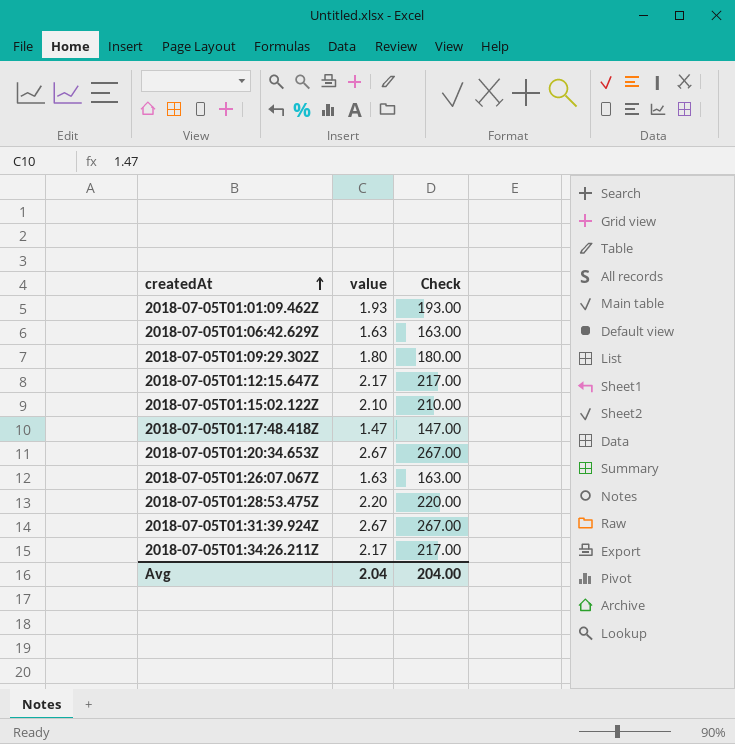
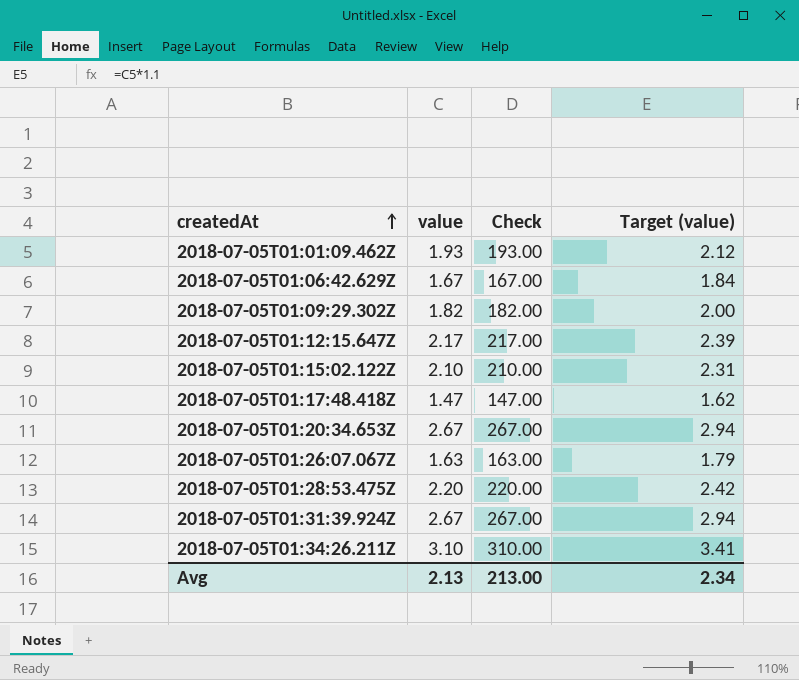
column Target (value) | formula: none -> [value] * 1.1
2018-07-05T01:06:42.629Z | value: 1.63 -> 1.67
2018-07-05T01:06:42.629Z | Check: 163.00 -> 167.00
2018-07-05T01:09:29.302Z | value: 1.80 -> 1.82
2018-07-05T01:09:29.302Z | Check: 180.00 -> 182.00
2018-07-05T01:34:26.211Z | value: 2.17 -> 3.10
2018-07-05T01:34:26.211Z | Check: 217.00 -> 310.00
Avg | value: 2.04 -> 2.13
Avg | Check: 204.00 -> 213.00

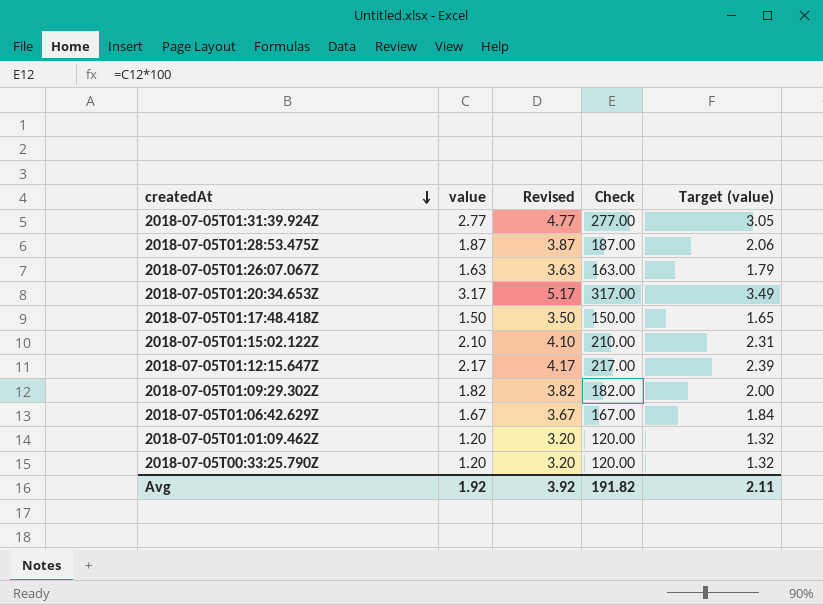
row order: createdAt ascending -> createdAt descending
column Revised | formula: none -> [value] + 2
row 2018-07-05T01:34:26.211Z: 3.10 | 310.00 | 3.41 -> none
2018-07-05T01:31:39.924Z | value: 2.67 -> 2.77
2018-07-05T01:31:39.924Z | Check: 267.00 -> 277.00
2018-07-05T01:31:39.924Z | Target (value): 2.94 -> 3.05
2018-07-05T01:28:53.475Z | value: 2.20 -> 1.87
2018-07-05T01:28:53.475Z | Check: 220.00 -> 187.00
2018-07-05T01:28:53.475Z | Target (value): 2.42 -> 2.06
2018-07-05T01:20:34.653Z | value: 2.67 -> 3.17
2018-07-05T01:20:34.653Z | Check: 267.00 -> 317.00
2018-07-05T01:20:34.653Z | Target (value): 2.94 -> 3.49
2018-07-05T01:17:48.418Z | value: 1.47 -> 1.50
2018-07-05T01:17:48.418Z | Check: 147.00 -> 150.00
2018-07-05T01:17:48.418Z | Target (value): 1.62 -> 1.65
2018-07-05T01:01:09.462Z | value: 1.93 -> 1.20
2018-07-05T01:01:09.462Z | Check: 193.00 -> 120.00
2018-07-05T01:01:09.462Z | Target (value): 2.12 -> 1.32
row 2018-07-05T00:33:25.790Z: none -> 1.20 | 3.20 | 120.00 | 1.32
Avg | value: 2.13 -> 1.92
Avg | Check: 213.00 -> 191.82
Avg | Target (value): 2.34 -> 2.11

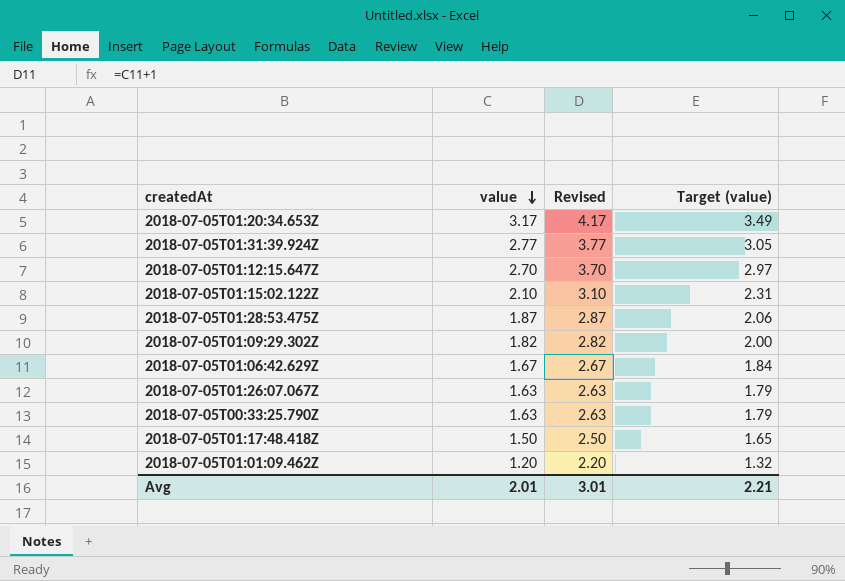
row order: createdAt descending -> value descending
column Check | formula: [value] * 100 -> none
column Revised | formula: [value] + 2 -> [value] + 1
2018-07-05T01:12:15.647Z | value: 2.17 -> 2.70
2018-07-05T01:12:15.647Z | Target (value): 2.39 -> 2.97
2018-07-05T00:33:25.790Z | value: 1.20 -> 1.63
2018-07-05T00:33:25.790Z | Target (value): 1.32 -> 1.79
Avg | value: 1.92 -> 2.01
Avg | Revised: 3.92 -> 3.01
Avg | Target (value): 2.11 -> 2.21

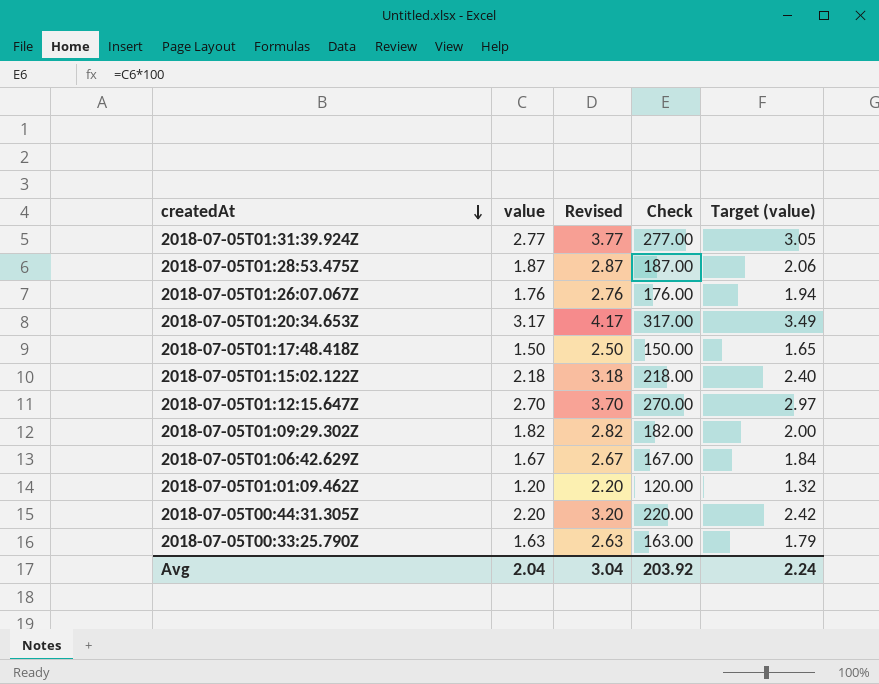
row order: value descending -> createdAt descending
column Check | formula: none -> [value] * 100
2018-07-05T01:26:07.067Z | value: 1.63 -> 1.76
2018-07-05T01:26:07.067Z | Revised: 2.63 -> 2.76
2018-07-05T01:26:07.067Z | Target (value): 1.79 -> 1.94
2018-07-05T01:15:02.122Z | value: 2.10 -> 2.18
2018-07-05T01:15:02.122Z | Revised: 3.10 -> 3.18
2018-07-05T01:15:02.122Z | Target (value): 2.31 -> 2.40
row 2018-07-05T00:44:31.305Z: none -> 2.20 | 3.20 | 220.00 | 2.42
Avg | value: 2.01 -> 2.04
Avg | Revised: 3.01 -> 3.04
Avg | Target (value): 2.21 -> 2.24

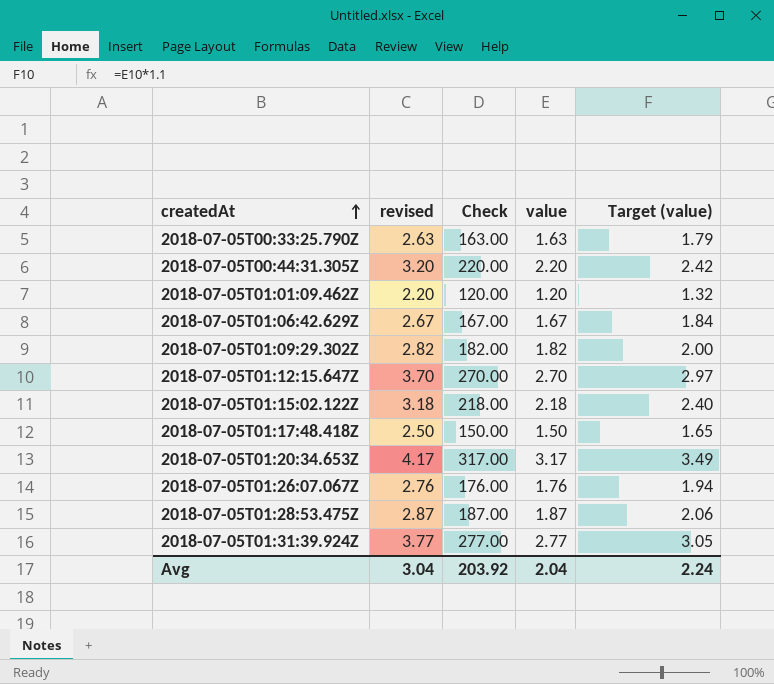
row order: createdAt descending -> createdAt ascending
column name: Revised -> revised
column value | position: 2 -> 4

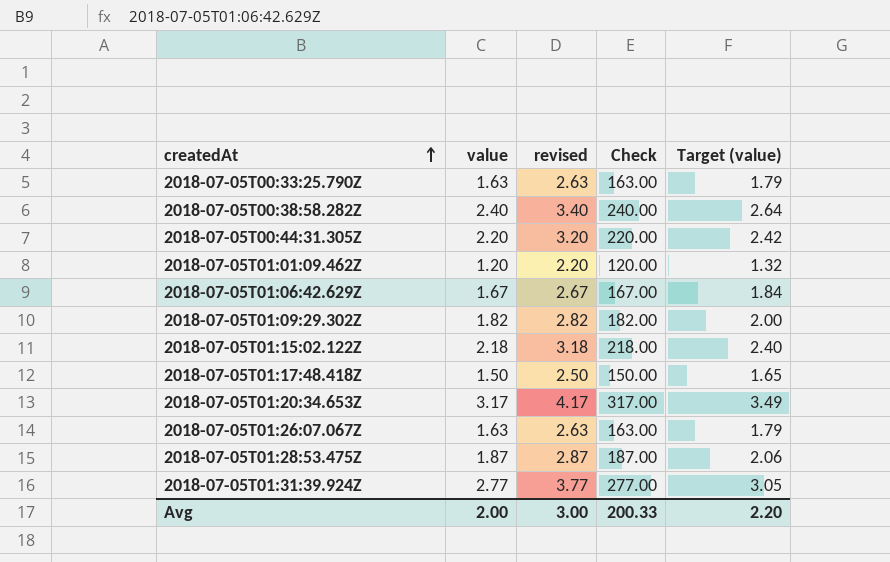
column value | position: 4 -> 2
row 2018-07-05T01:12:15.647Z: 3.70 | 270.00 | 2.70 | 2.97 -> none
row 2018-07-05T00:38:58.282Z: none -> 2.40 | 3.40 | 240.00 | 2.64
2018-07-05T01:26:07.067Z | value: 1.76 -> 1.63
2018-07-05T01:26:07.067Z | revised: 2.76 -> 2.63
2018-07-05T01:26:07.067Z | Check: 176.00 -> 163.00
2018-07-05T01:26:07.067Z | Target (value): 1.94 -> 1.79
Avg | value: 2.04 -> 2.00
Avg | revised: 3.04 -> 3.00
Avg | Check: 203.92 -> 200.33
Avg | Target (value): 2.24 -> 2.20

